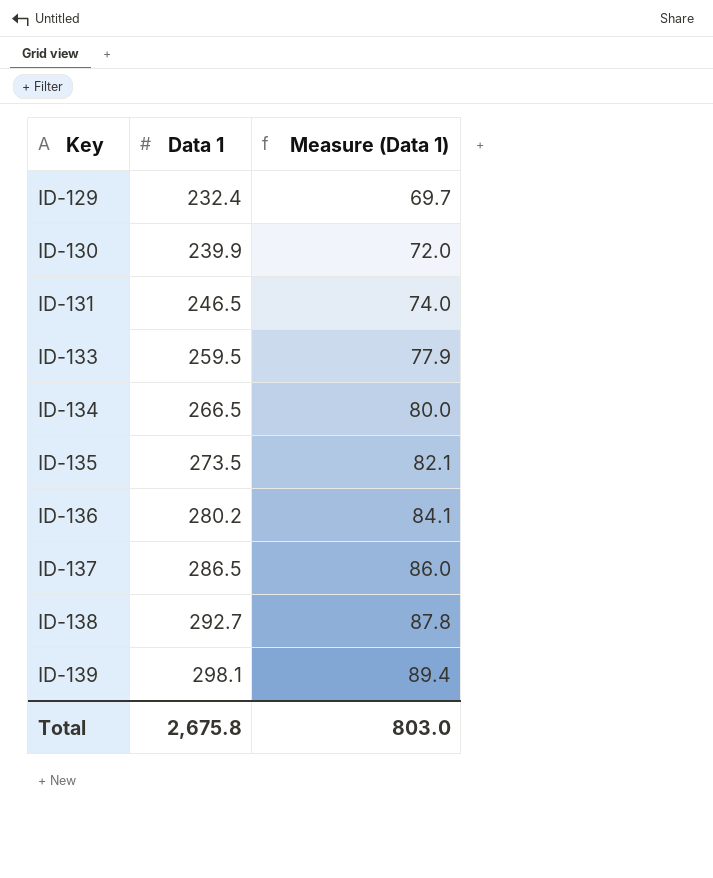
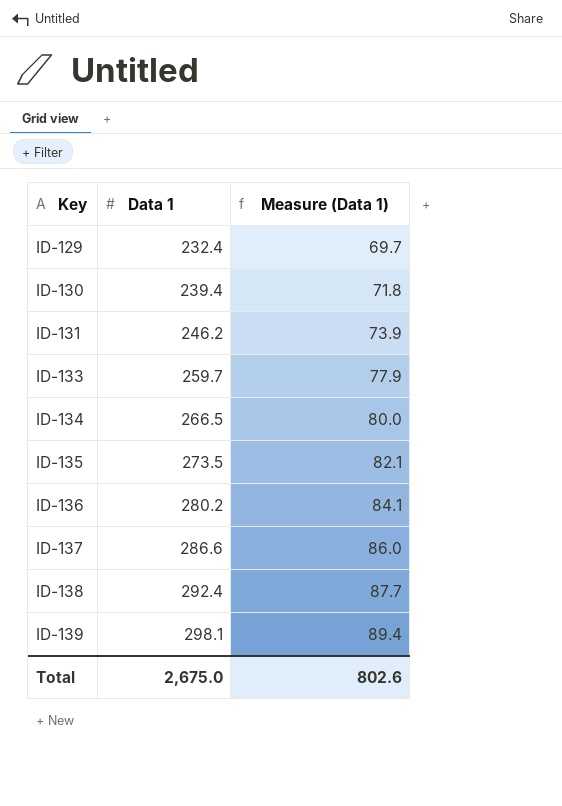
ID-130 | Data 1: 239.9 -> 239.4
ID-130 | Measure (Data 1): 72.0 -> 71.8
ID-131 | Data 1: 246.5 -> 246.2
ID-131 | Measure (Data 1): 74.0 -> 73.9
ID-133 | Data 1: 259.5 -> 259.7
ID-137 | Data 1: 286.5 -> 286.6
ID-138 | Data 1: 292.7 -> 292.4
ID-138 | Measure (Data 1): 87.8 -> 87.7
Total | Data 1: 2,675.8 -> 2,675.0
Total | Measure (Data 1): 803.0 -> 802.6

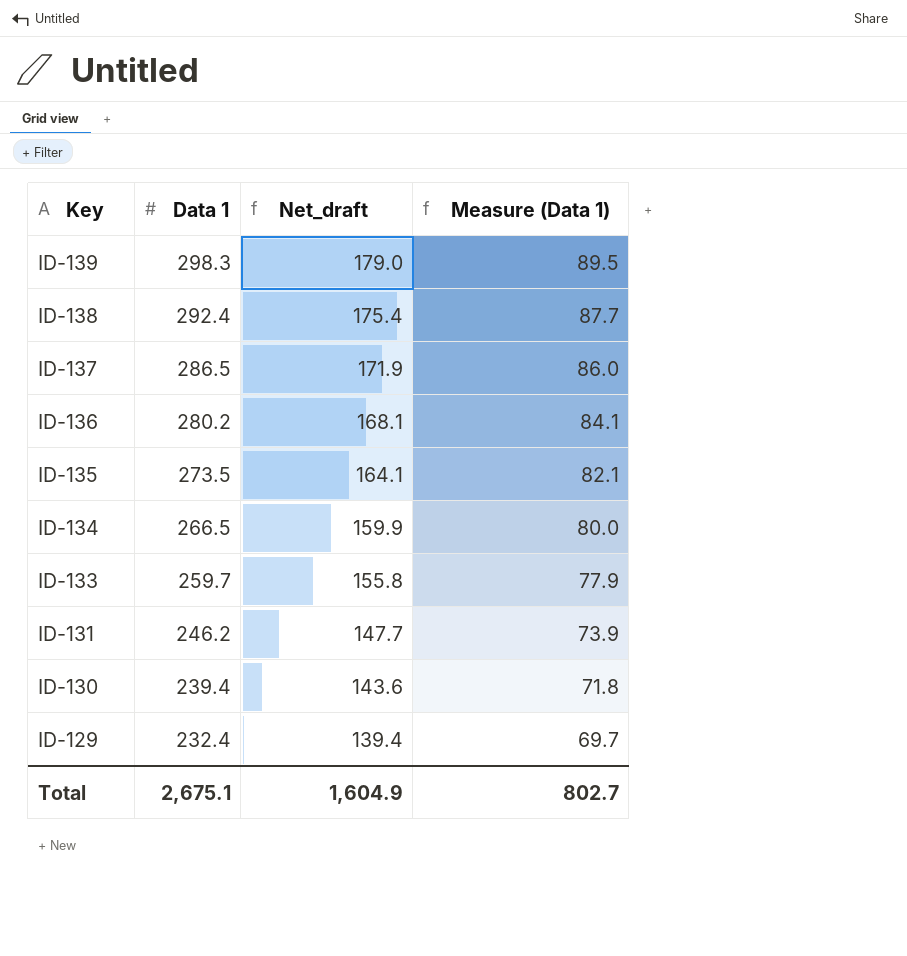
row order: Key ascending -> Key descending
column Net_draft | formula: none -> [Data 1] * 0.6
ID-139 | Data 1: 298.1 -> 298.3
ID-139 | Measure (Data 1): 89.4 -> 89.5
ID-137 | Data 1: 286.6 -> 286.5
Total | Data 1: 2,675.0 -> 2,675.1
Total | Measure (Data 1): 802.6 -> 802.7

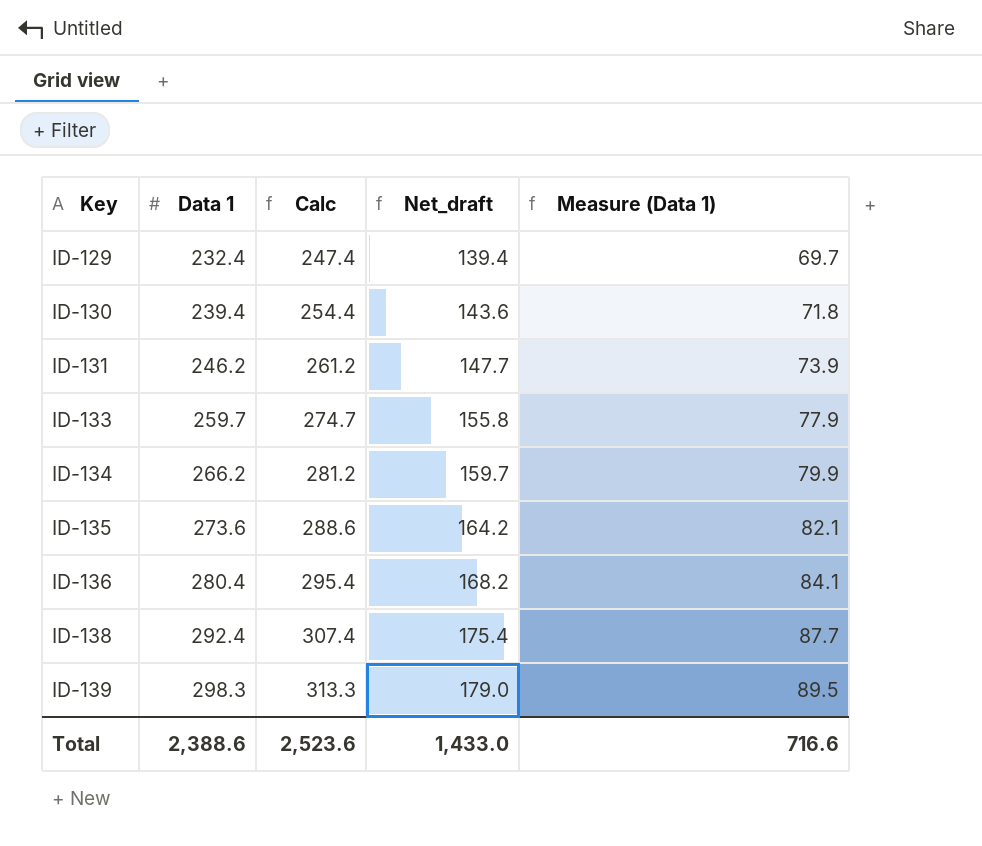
row order: Key descending -> Key ascending
column Calc | formula: none -> [Data 1] + 15
row ID-137: 286.5 | 171.9 | 86.0 -> none
ID-134 | Data 1: 266.5 -> 266.2
ID-134 | Net_draft: 159.9 -> 159.7
ID-134 | Measure (Data 1): 80.0 -> 79.9
ID-135 | Data 1: 273.5 -> 273.6
ID-135 | Net_draft: 164.1 -> 164.2
ID-136 | Data 1: 280.2 -> 280.4
ID-136 | Net_draft: 168.1 -> 168.2
Total | Data 1: 2,675.1 -> 2,388.6
Total | Net_draft: 1,604.9 -> 1,433.0
Total | Measure (Data 1): 802.7 -> 716.6

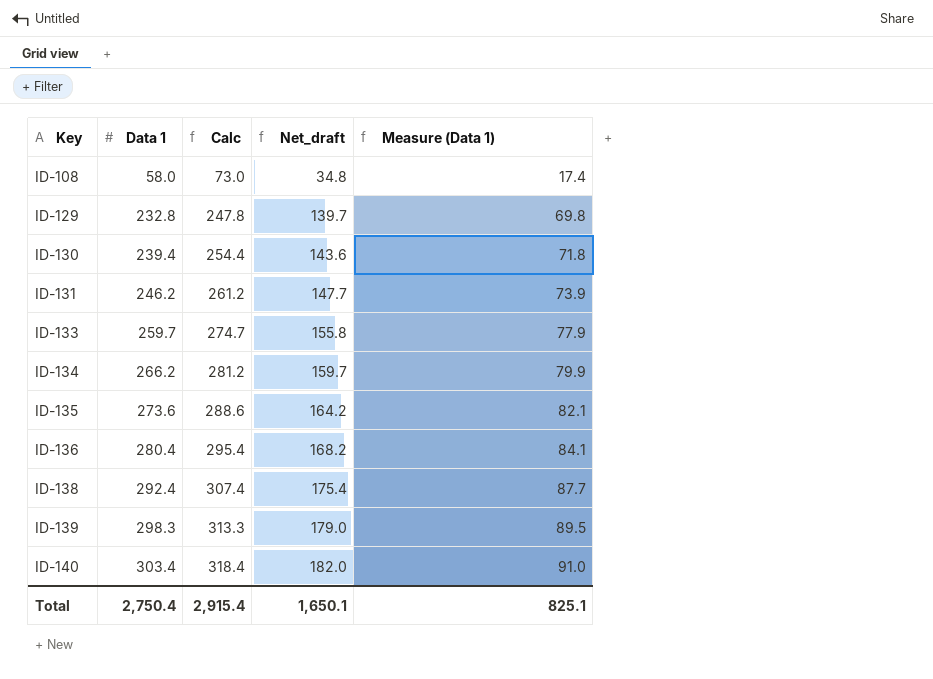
row ID-108: none -> 58.0 | 73.0 | 34.8 | 17.4
ID-129 | Data 1: 232.4 -> 232.8
ID-129 | Calc: 247.4 -> 247.8
ID-129 | Net_draft: 139.4 -> 139.7
ID-129 | Measure (Data 1): 69.7 -> 69.8
row ID-140: none -> 303.4 | 318.4 | 182.0 | 91.0
Total | Data 1: 2,388.6 -> 2,750.4
Total | Calc: 2,523.6 -> 2,915.4
Total | Net_draft: 1,433.0 -> 1,650.1
Total | Measure (Data 1): 716.6 -> 825.1

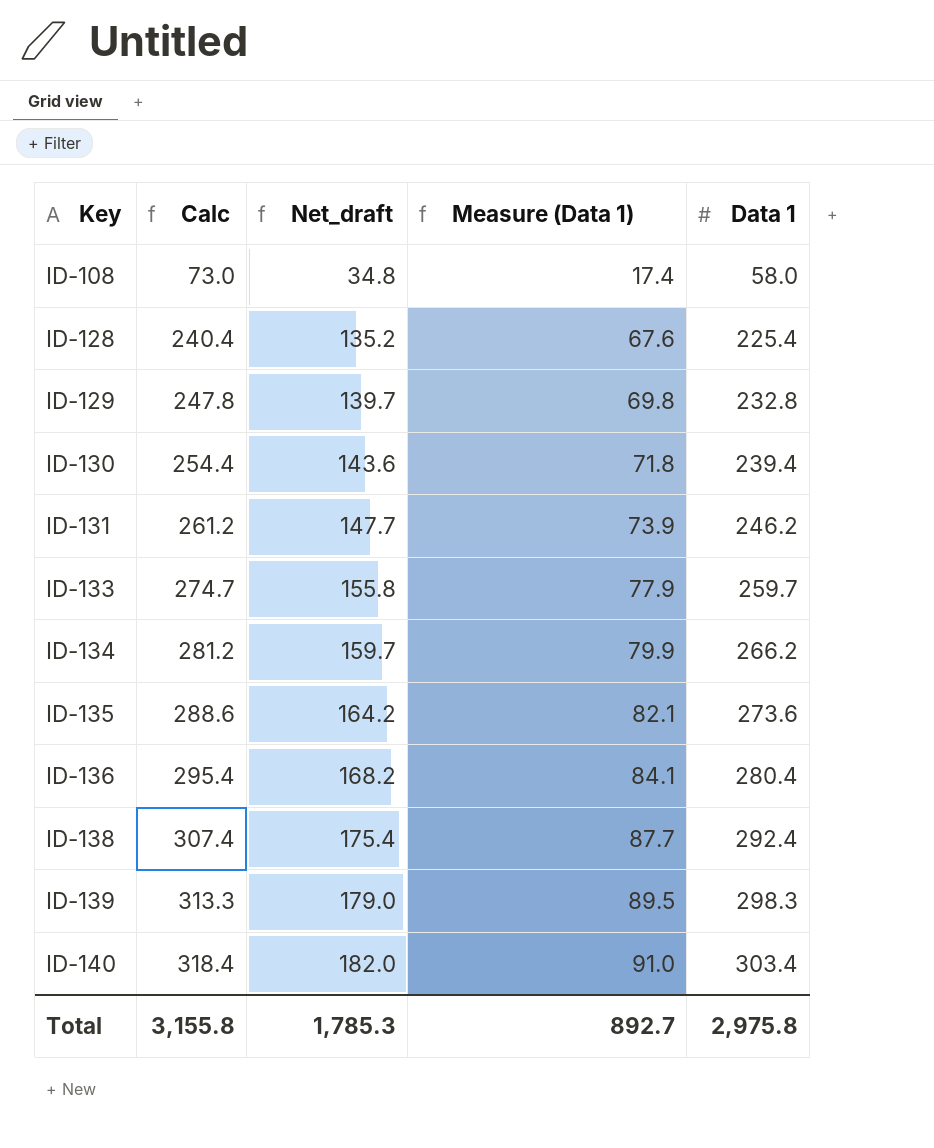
column Data 1 | position: 2 -> 5
row ID-128: none -> 240.4 | 135.2 | 67.6 | 225.4
Total | Calc: 2,915.4 -> 3,155.8
Total | Net_draft: 1,650.1 -> 1,785.3
Total | Measure (Data 1): 825.1 -> 892.7
Total | Data 1: 2,750.4 -> 2,975.8

